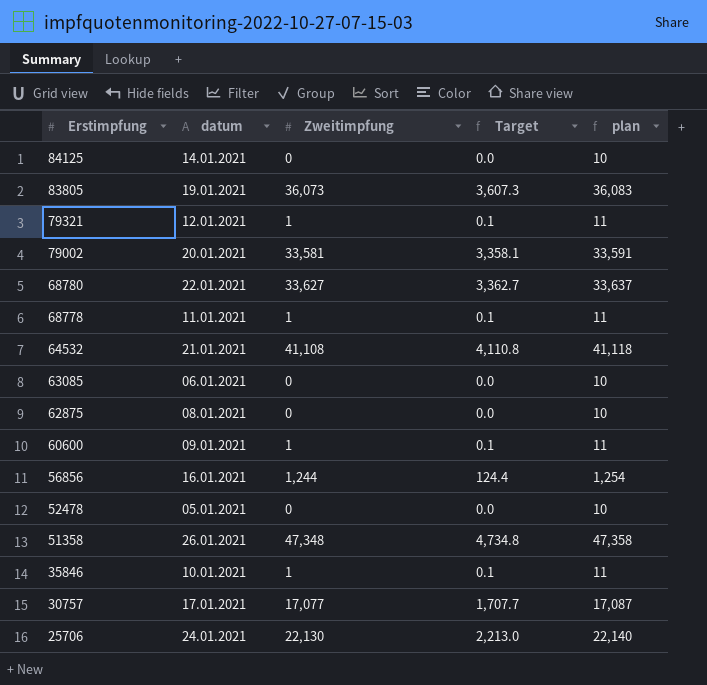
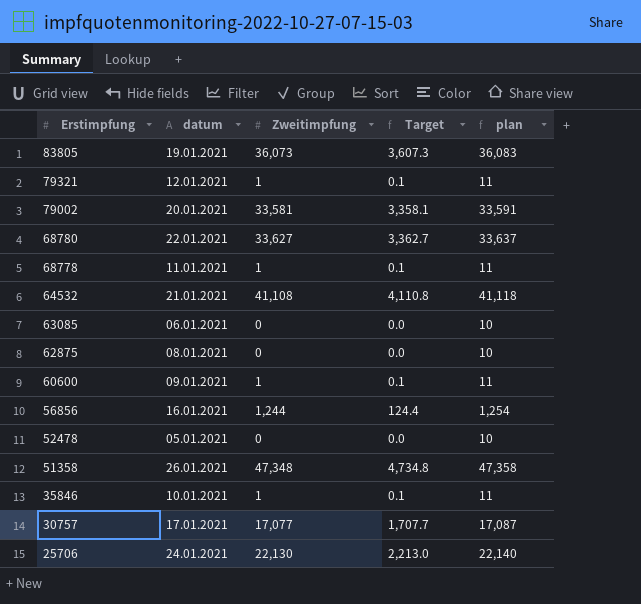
row 84125: 14.01.2021 | 0 | 0.0 | 10 -> none

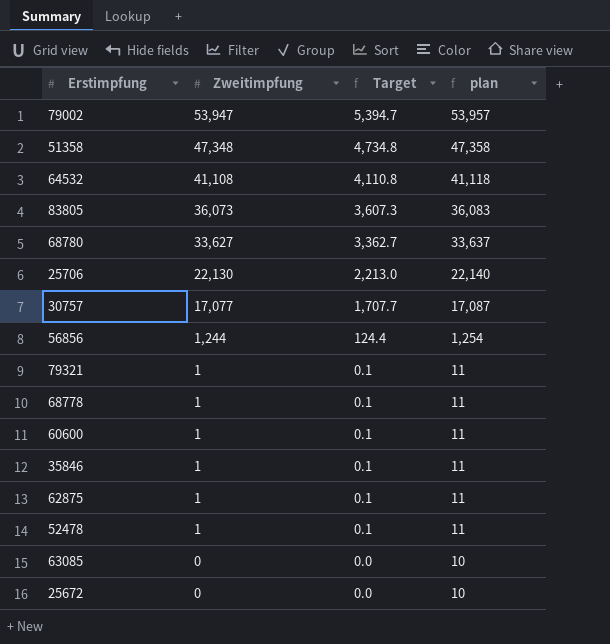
row order: Erstimpfung descending -> Zweitimpfung descending
column datum | position: 2 -> none
79002 | Zweitimpfung: 33,581 -> 53,947
79002 | Target: 3,358.1 -> 5,394.7
79002 | plan: 33,591 -> 53,957
62875 | Zweitimpfung: 0 -> 1
62875 | Target: 0.0 -> 0.1
62875 | plan: 10 -> 11
52478 | Zweitimpfung: 0 -> 1
52478 | Target: 0.0 -> 0.1
52478 | plan: 10 -> 11
row 25672: none -> 0 | 0.0 | 10

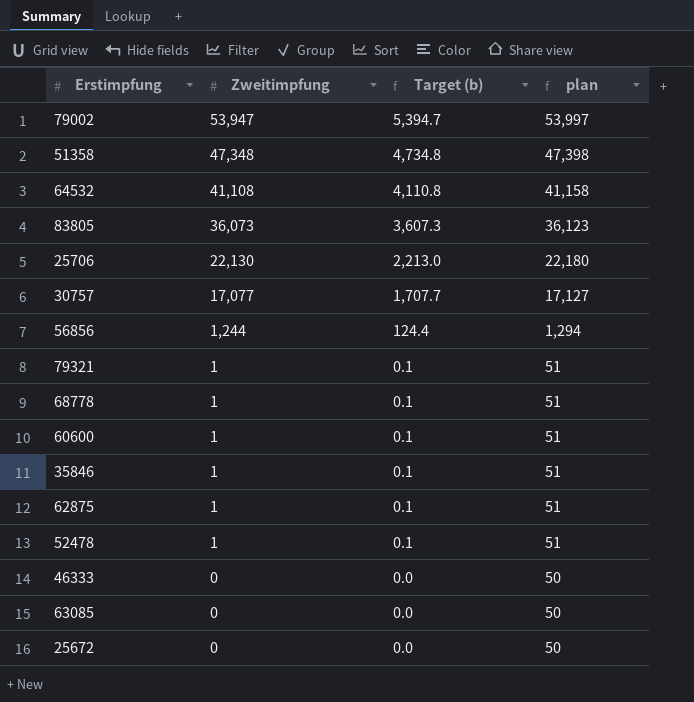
column name: Target -> Target (b)
column plan | formula: [Zweitimpfung] + 10 -> [Zweitimpfung] + 50
row 68780: 33,627 | 3,362.7 | 33,637 -> none
row 46333: none -> 0 | 0.0 | 50

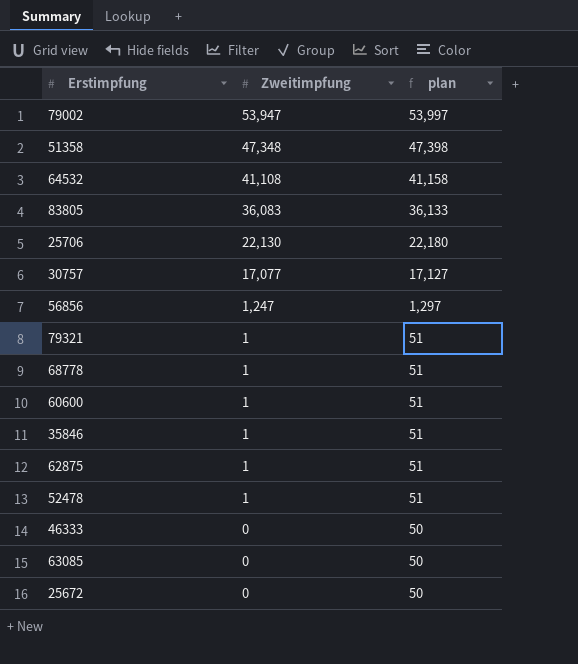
column Target (b) | formula: [Zweitimpfung] * 0.1 -> none
83805 | Zweitimpfung: 36,073 -> 36,083
83805 | plan: 36,123 -> 36,133
56856 | Zweitimpfung: 1,244 -> 1,247
56856 | plan: 1,294 -> 1,297

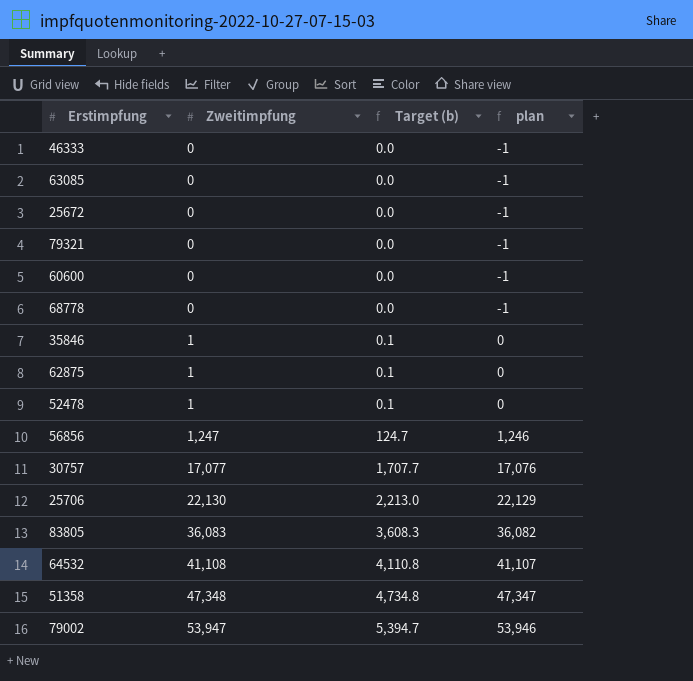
row order: Zweitimpfung descending -> Zweitimpfung ascending
column Target (b) | formula: none -> [Zweitimpfung] * 0.1
column plan | formula: [Zweitimpfung] + 50 -> [Zweitimpfung] - 1
79321 | Zweitimpfung: 1 -> 0
60600 | Zweitimpfung: 1 -> 0
68778 | Zweitimpfung: 1 -> 0

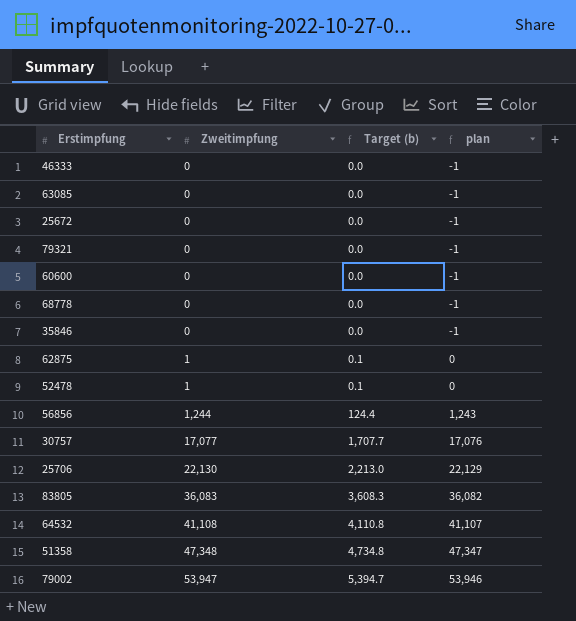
35846 | Zweitimpfung: 1 -> 0
35846 | Target (b): 0.1 -> 0.0
35846 | plan: 0 -> -1
56856 | Zweitimpfung: 1,247 -> 1,244
56856 | Target (b): 124.7 -> 124.4
56856 | plan: 1,246 -> 1,243

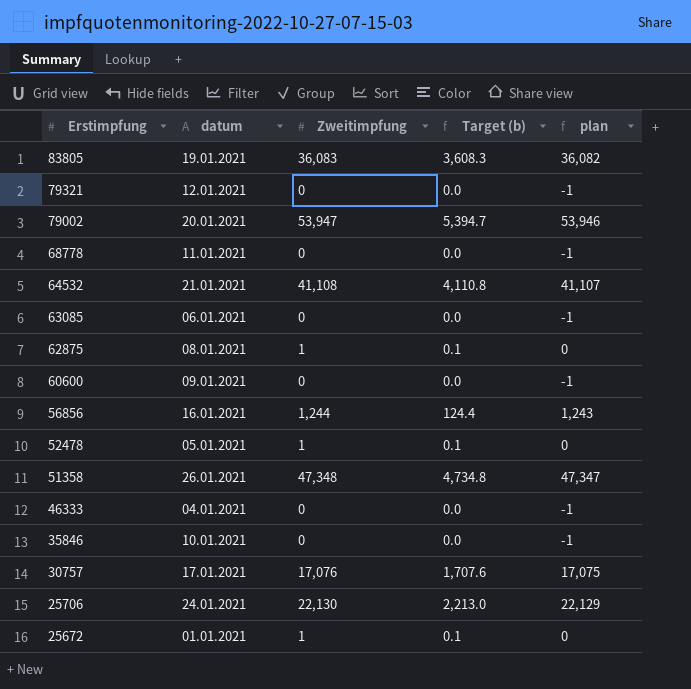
row order: Zweitimpfung ascending -> Erstimpfung descending
column datum | position: none -> 2
30757 | Zweitimpfung: 17,077 -> 17,076
30757 | Target (b): 1,707.7 -> 1,707.6
30757 | plan: 17,076 -> 17,075
25672 | Zweitimpfung: 0 -> 1
25672 | Target (b): 0.0 -> 0.1
25672 | plan: -1 -> 0

